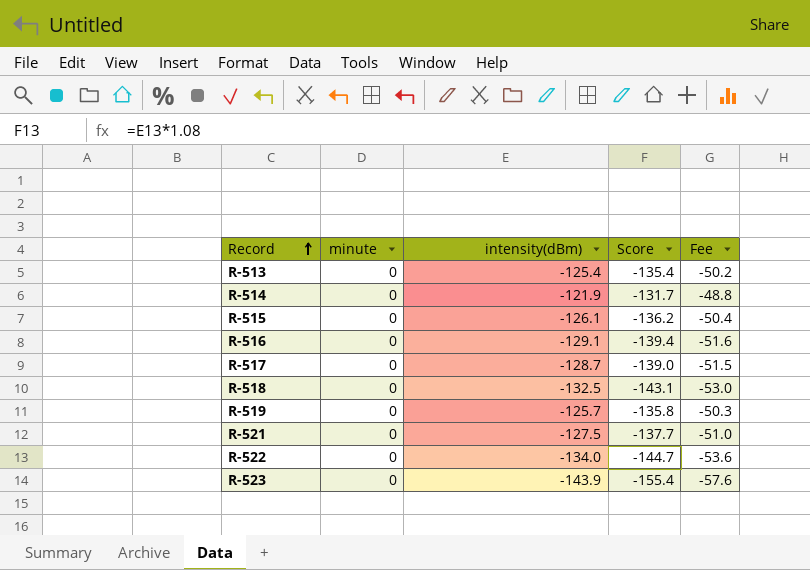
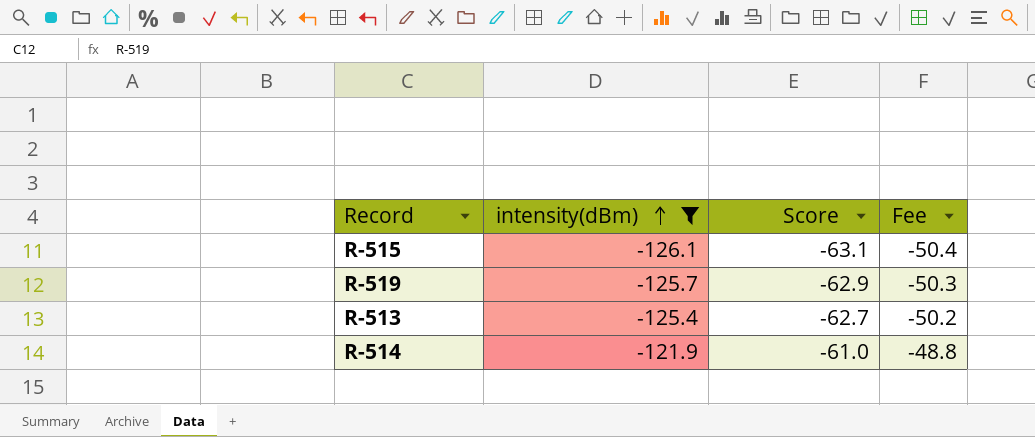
filter: none -> intensity(dBm) >= -126.1
row order: Record ascending -> intensity(dBm) ascending
column minute | position: 2 -> none
column Score | formula: [intensity(dBm)] * 1.08 -> [intensity(dBm)] * 0.5

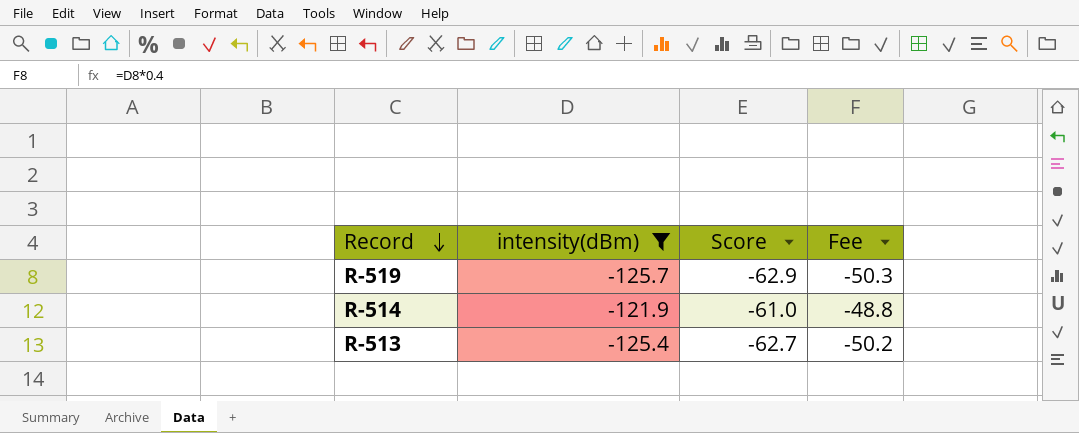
row order: intensity(dBm) ascending -> Record descending
row R-515: -126.1 | -63.1 | -50.4 -> none

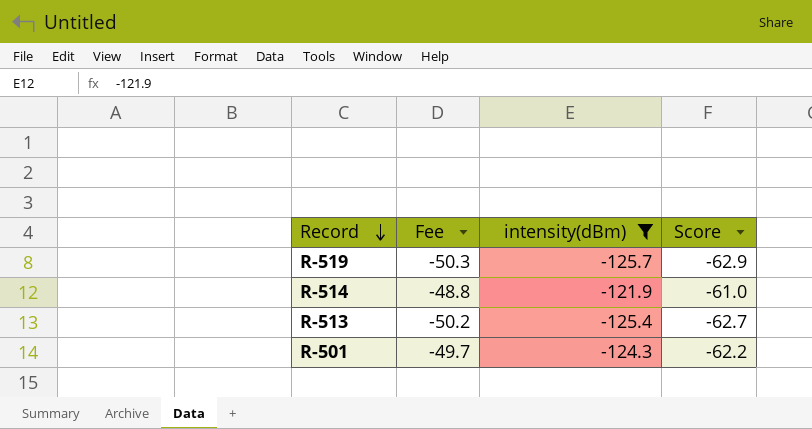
column Fee | position: 4 -> 2
row R-501: none -> -49.7 | -124.3 | -62.2

